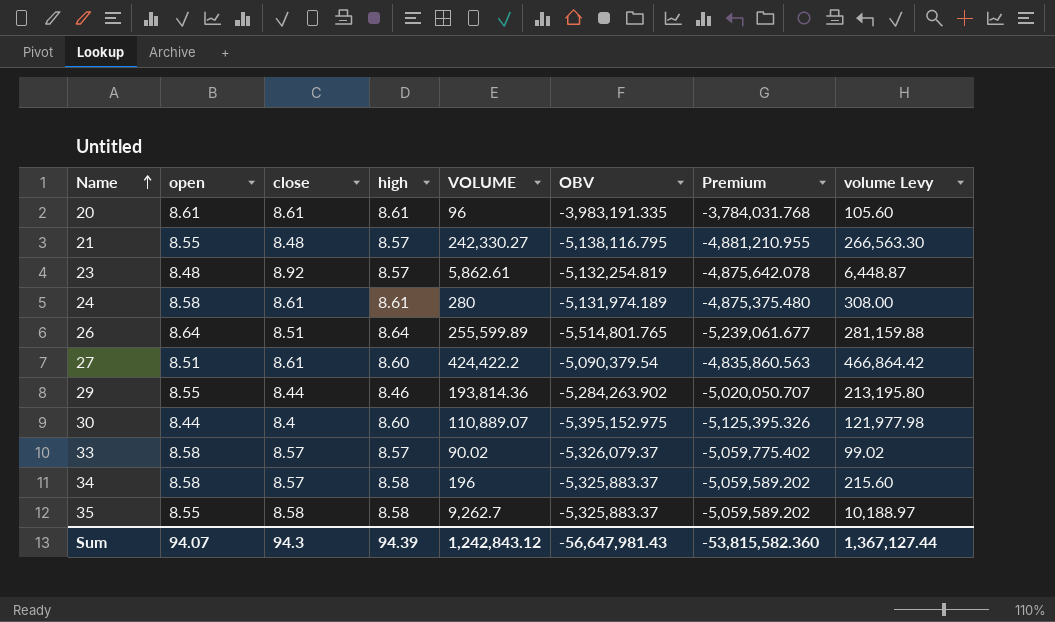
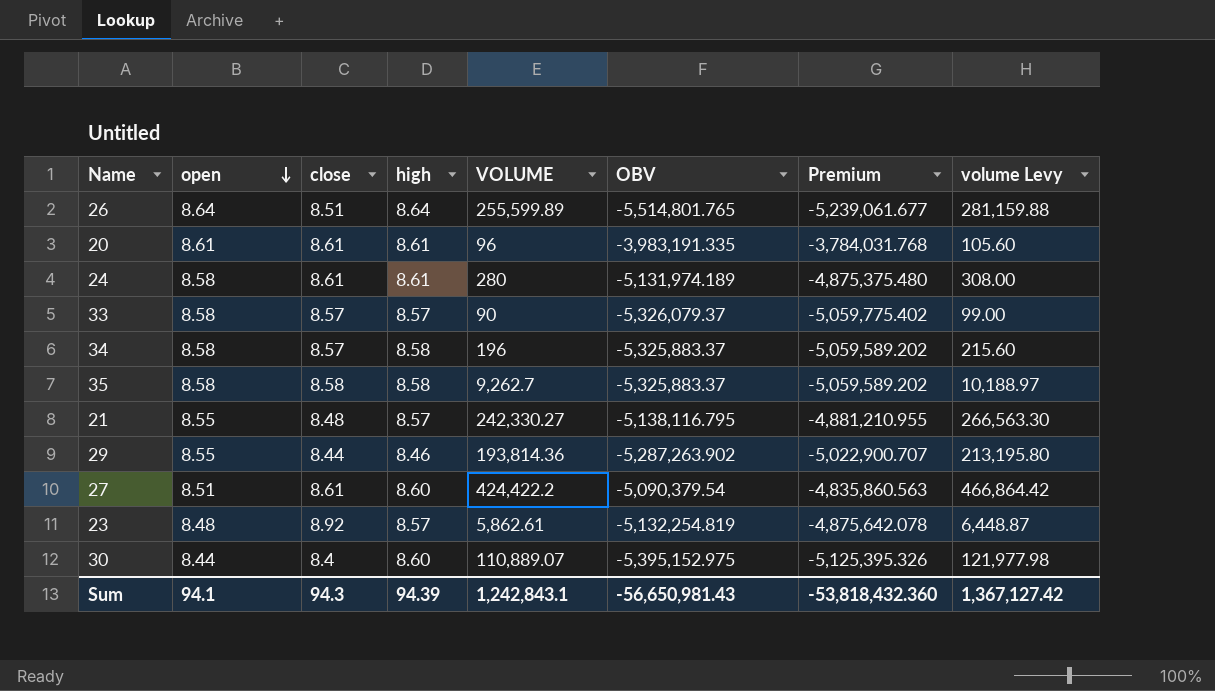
row order: Name ascending -> open descending
33 | VOLUME: 90.02 -> 90
33 | volume Levy: 99.02 -> 99.00
35 | open: 8.55 -> 8.58
29 | OBV: -5,284,263.902 -> -5,287,263.902
29 | Premium: -5,020,050.707 -> -5,022,900.707
Sum | open: 94.07 -> 94.1
Sum | VOLUME: 1,242,843.12 -> 1,242,843.1
Sum | OBV: -56,647,981.43 -> -56,650,981.43
Sum | Premium: -53,815,582.360 -> -53,818,432.360
Sum | volume Levy: 1,367,127.44 -> 1,367,127.42

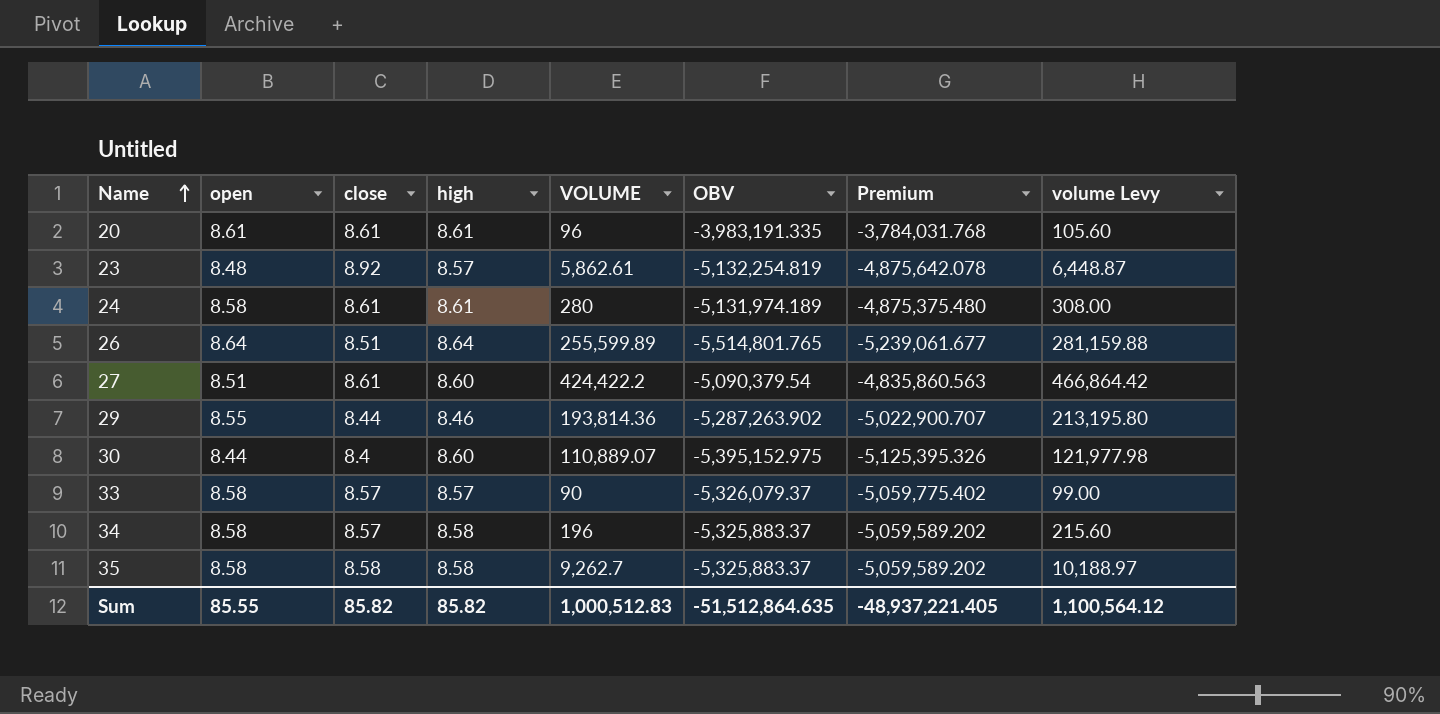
row order: open descending -> Name ascending
row 21: 8.55 | 8.48 | 8.57 | 242,330.27 | -5,138,116.795 | -4,881,210.955 | 266,563.30 -> none
Sum | open: 94.1 -> 85.55
Sum | close: 94.3 -> 85.82
Sum | high: 94.39 -> 85.82
Sum | VOLUME: 1,242,843.1 -> 1,000,512.83
Sum | OBV: -56,650,981.43 -> -51,512,864.635
Sum | Premium: -53,818,432.360 -> -48,937,221.405
Sum | volume Levy: 1,367,127.42 -> 1,100,564.12

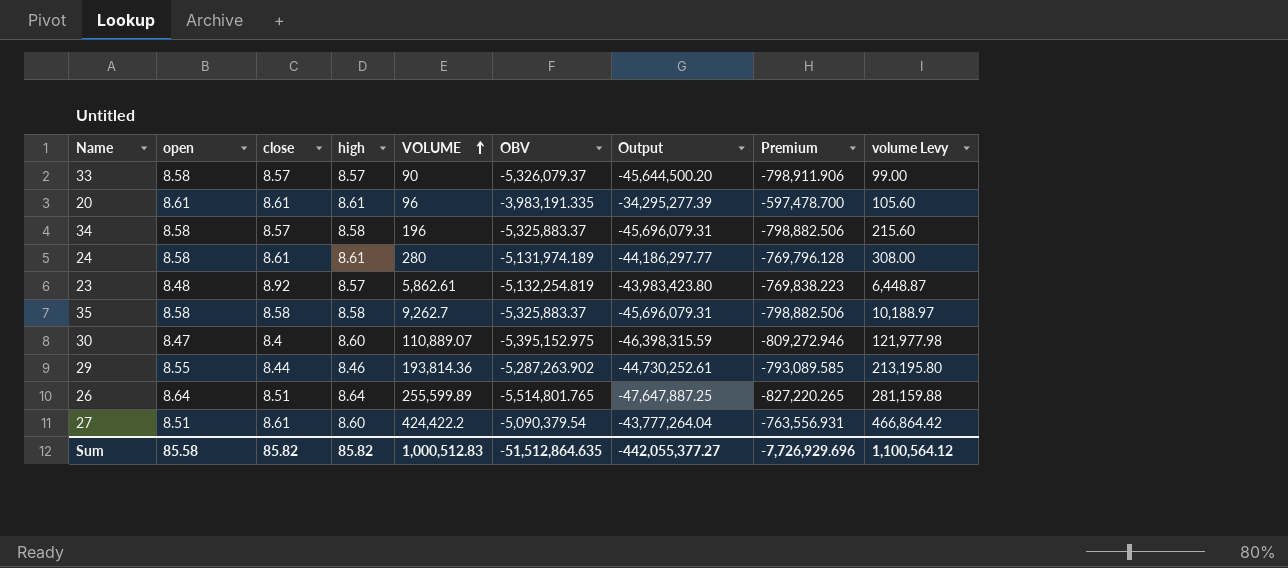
row order: Name ascending -> VOLUME ascending
column Output | formula: none -> [high] * [OBV]
column Premium | formula: [OBV] * 0.95 -> [OBV] * 0.15
30 | open: 8.44 -> 8.47
Sum | open: 85.55 -> 85.58
Sum | Premium: -48,937,221.405 -> -7,726,929.696

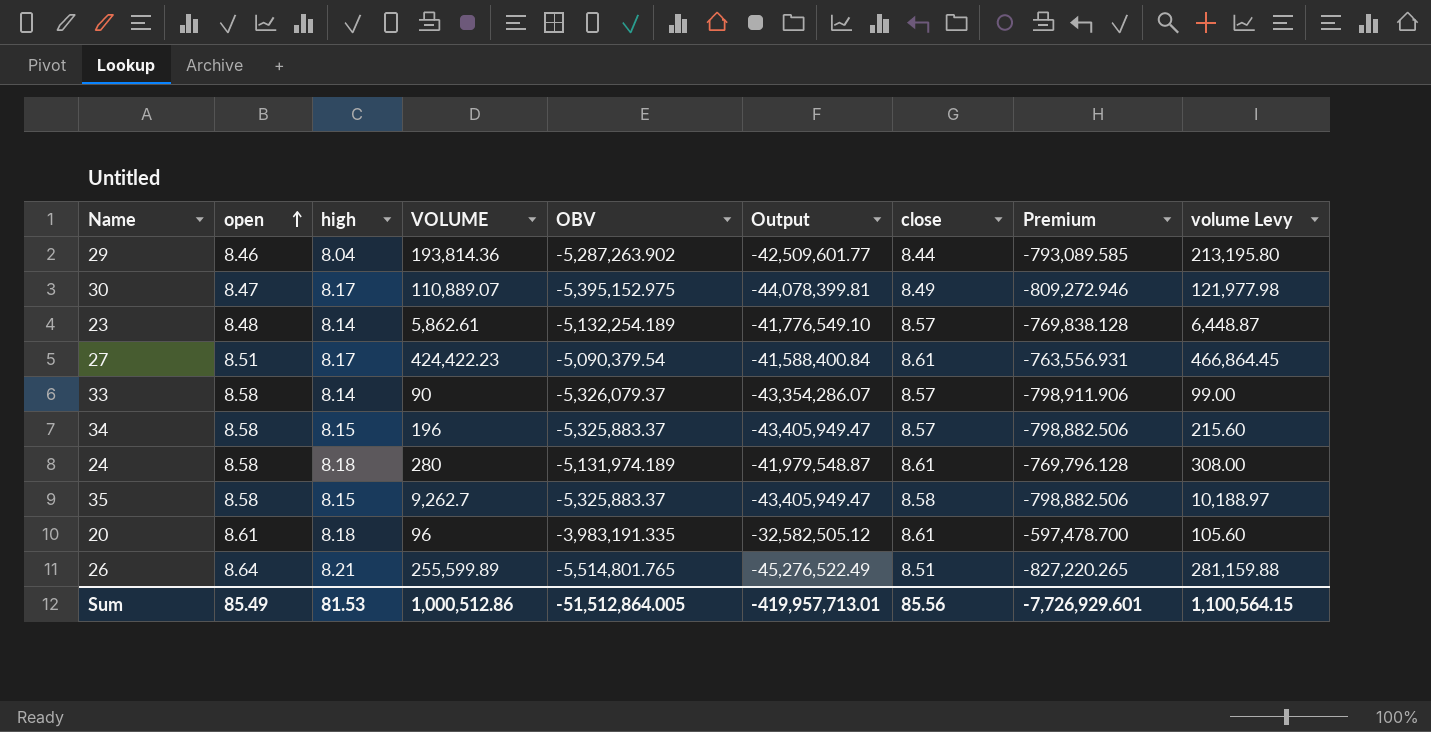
row order: VOLUME ascending -> open ascending
column close | position: 3 -> 7
29 | open: 8.55 -> 8.46
29 | high: 8.46 -> 8.04
29 | Output: -44,730,252.61 -> -42,509,601.77
30 | high: 8.60 -> 8.17
30 | Output: -46,398,315.59 -> -44,078,399.81
30 | close: 8.4 -> 8.49
23 | high: 8.57 -> 8.14
23 | OBV: -5,132,254.819 -> -5,132,254.189
23 | Output: -43,983,423.80 -> -41,776,549.10
23 | close: 8.92 -> 8.57
23 | Premium: -769,838.223 -> -769,838.128
27 | high: 8.60 -> 8.17
27 | VOLUME: 424,422.2 -> 424,422.23
27 | Output: -43,777,264.04 -> -41,588,400.84
27 | volume Levy: 466,864.42 -> 466,864.45
33 | high: 8.57 -> 8.14
33 | Output: -45,644,500.20 -> -43,354,286.07
34 | high: 8.58 -> 8.15
34 | Output: -45,696,079.31 -> -43,405,949.47
24 | high: 8.61 -> 8.18
24 | Output: -44,186,297.77 -> -41,979,548.87
35 | high: 8.58 -> 8.15
35 | Output: -45,696,079.31 -> -43,405,949.47
20 | high: 8.61 -> 8.18
20 | Output: -34,295,277.39 -> -32,582,505.12
26 | high: 8.64 -> 8.21
26 | Output: -47,647,887.25 -> -45,276,522.49
Sum | open: 85.58 -> 85.49
Sum | high: 85.82 -> 81.53
Sum | VOLUME: 1,000,512.83 -> 1,000,512.86
Sum | OBV: -51,512,864.635 -> -51,512,864.005
Sum | Output: -442,055,377.27 -> -419,957,713.01
Sum | close: 85.82 -> 85.56
Sum | Premium: -7,726,929.696 -> -7,726,929.601
Sum | volume Levy: 1,100,564.12 -> 1,100,564.15

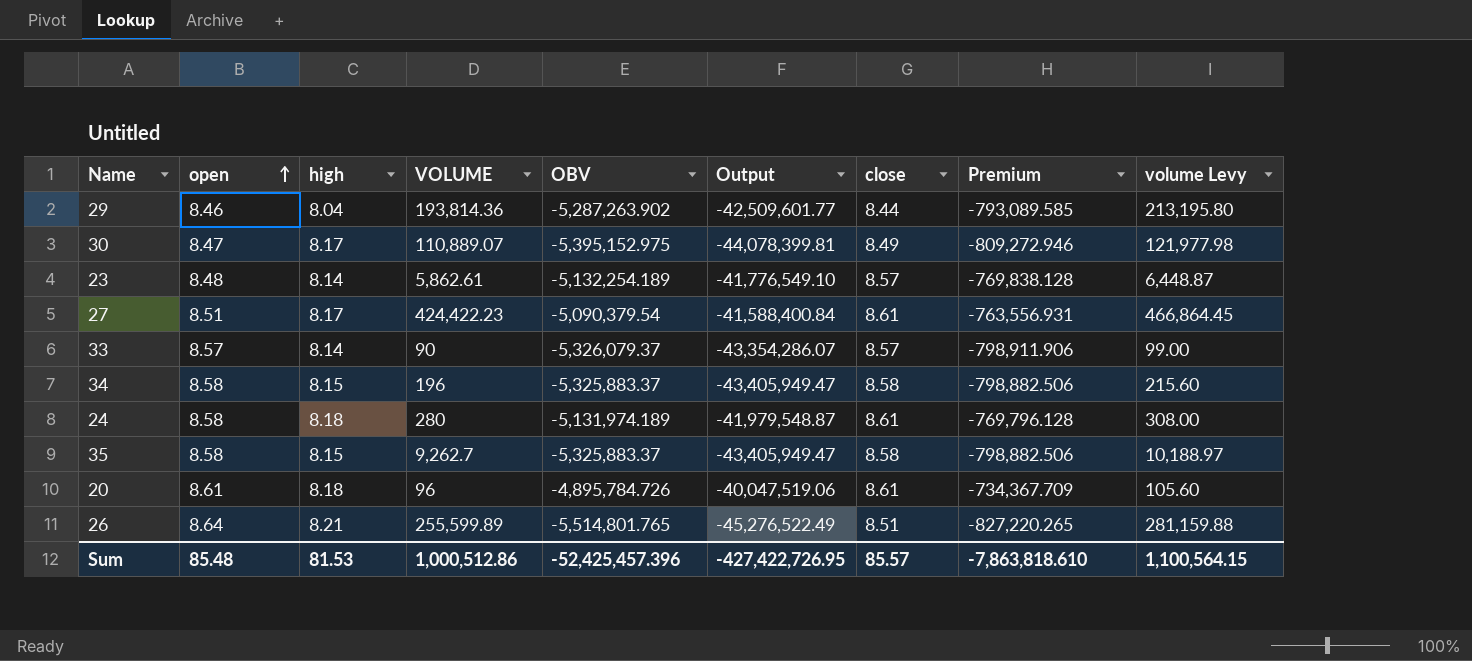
33 | open: 8.58 -> 8.57
34 | close: 8.57 -> 8.58
20 | OBV: -3,983,191.335 -> -4,895,784.726
20 | Output: -32,582,505.12 -> -40,047,519.06
20 | Premium: -597,478.700 -> -734,367.709
Sum | open: 85.49 -> 85.48
Sum | OBV: -51,512,864.005 -> -52,425,457.396
Sum | Output: -419,957,713.01 -> -427,422,726.95
Sum | close: 85.56 -> 85.57
Sum | Premium: -7,726,929.601 -> -7,863,818.610

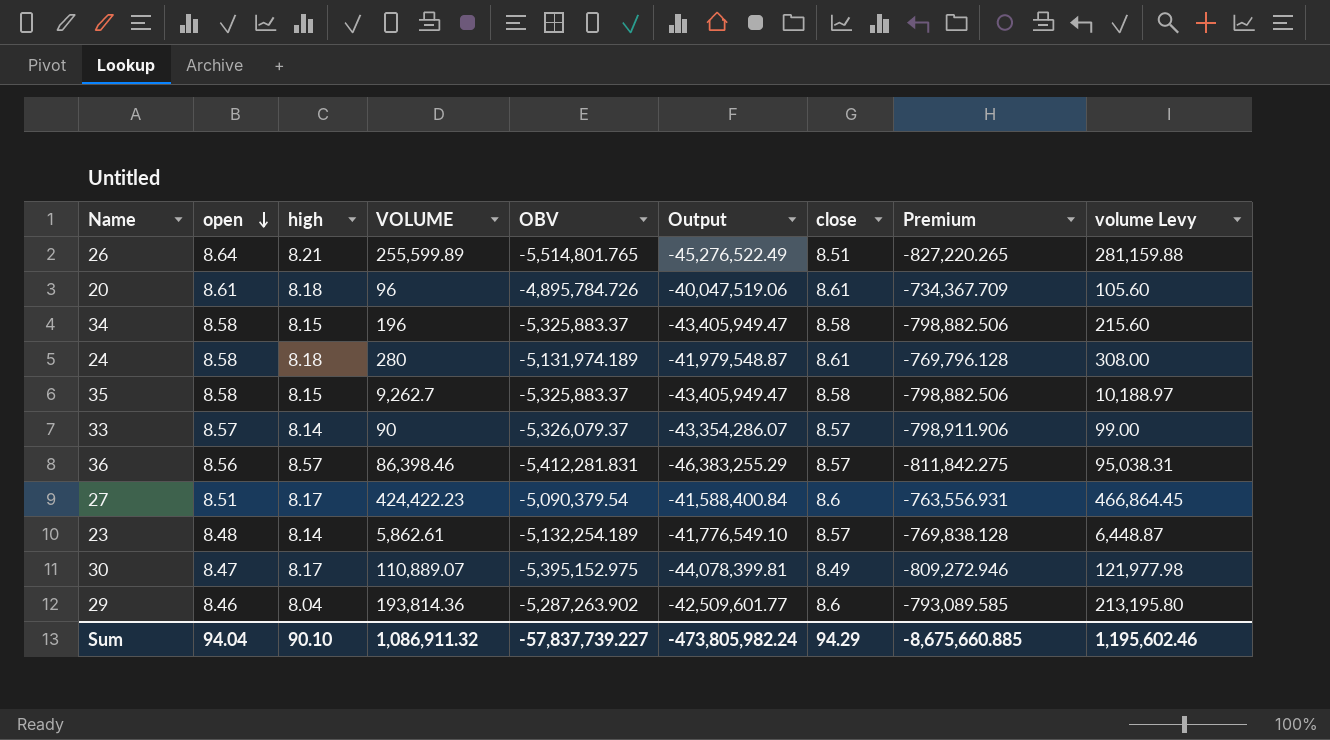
row order: open ascending -> open descending
row 36: none -> 8.56 | 8.57 | 86,398.46 | -5,412,281.831 | -46,383,255.29 | 8.57 | -811,842.275 | 95,038.31
27 | close: 8.61 -> 8.6
29 | close: 8.44 -> 8.6
Sum | open: 85.48 -> 94.04
Sum | high: 81.53 -> 90.10
Sum | VOLUME: 1,000,512.86 -> 1,086,911.32
Sum | OBV: -52,425,457.396 -> -57,837,739.227
Sum | Output: -427,422,726.95 -> -473,805,982.24
Sum | close: 85.57 -> 94.29
Sum | Premium: -7,863,818.610 -> -8,675,660.885
Sum | volume Levy: 1,100,564.15 -> 1,195,602.46

